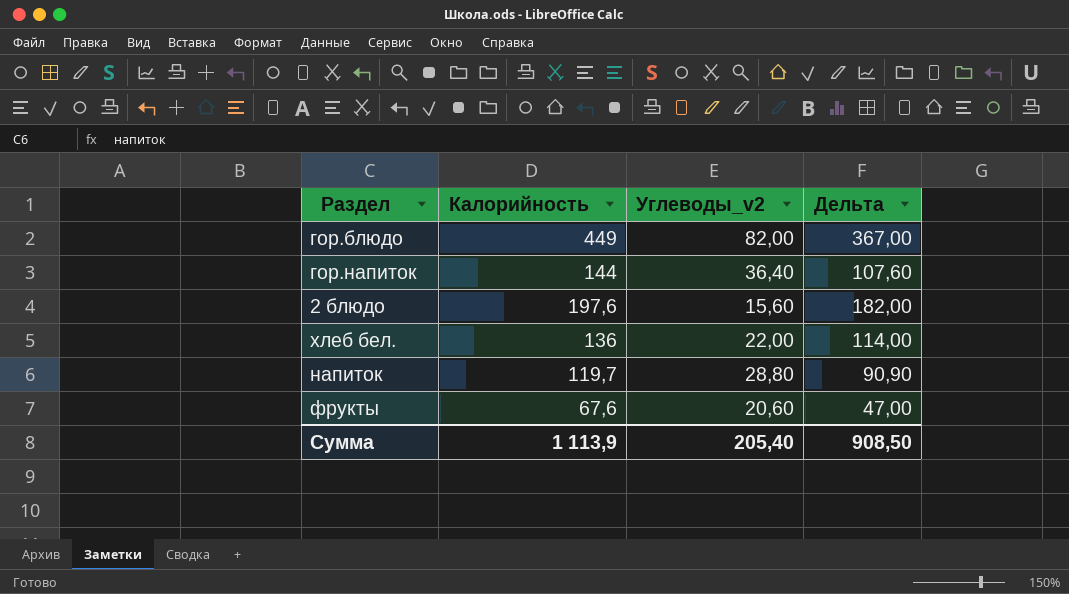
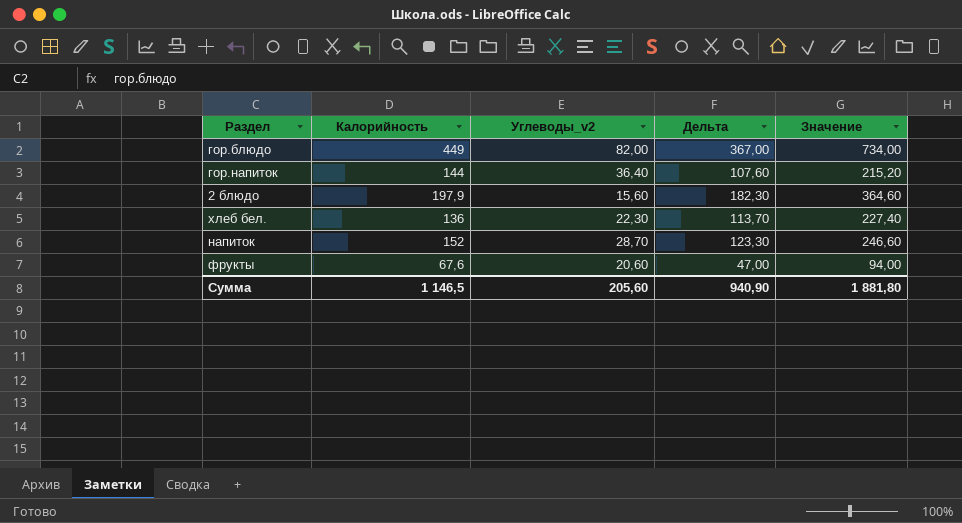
column Значение | formula: none -> [Дельта] * 2
2 блюдо | Калорийность: 197,6 -> 197,9
2 блюдо | Дельта: 182,00 -> 182,30
хлеб бел. | Углеводы_v2: 22,00 -> 22,30
хлеб бел. | Дельта: 114,00 -> 113,70
напиток | Калорийность: 119,7 -> 152
напиток | Углеводы_v2: 28,80 -> 28,70
напиток | Дельта: 90,90 -> 123,30
Сумма | Калорийность: 1 113,9 -> 1 146,5
Сумма | Углеводы_v2: 205,40 -> 205,60
Сумма | Дельта: 908,50 -> 940,90

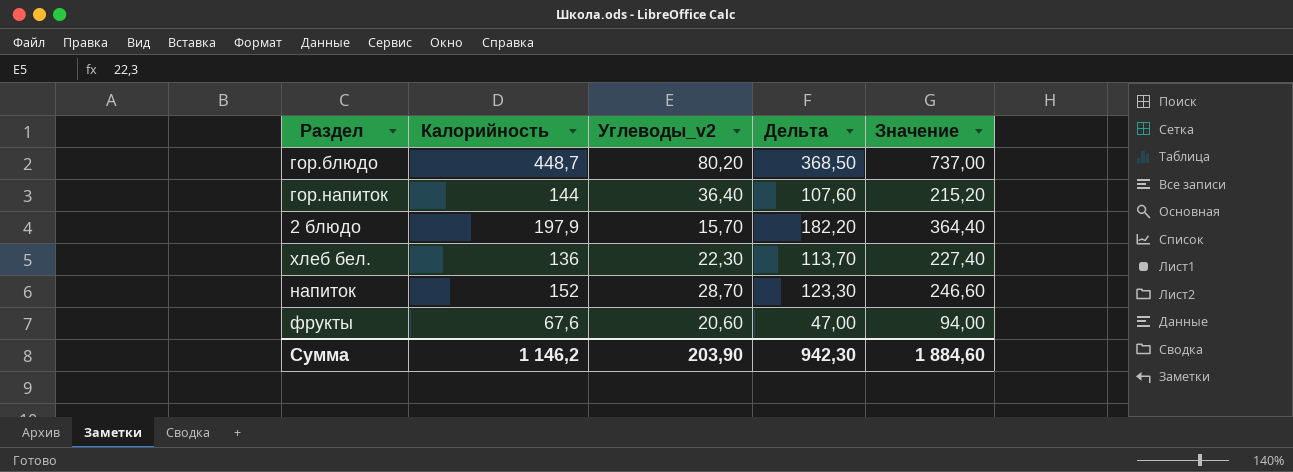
гор.блюдо | Калорийность: 449 -> 448,7
гор.блюдо | Углеводы_v2: 82,00 -> 80,20
гор.блюдо | Дельта: 367,00 -> 368,50
гор.блюдо | Значение: 734,00 -> 737,00
2 блюдо | Углеводы_v2: 15,60 -> 15,70
2 блюдо | Дельта: 182,30 -> 182,20
2 блюдо | Значение: 364,60 -> 364,40
Сумма | Калорийность: 1 146,5 -> 1 146,2
Сумма | Углеводы_v2: 205,60 -> 203,90
Сумма | Дельта: 940,90 -> 942,30
Сумма | Значение: 1 881,80 -> 1 884,60

